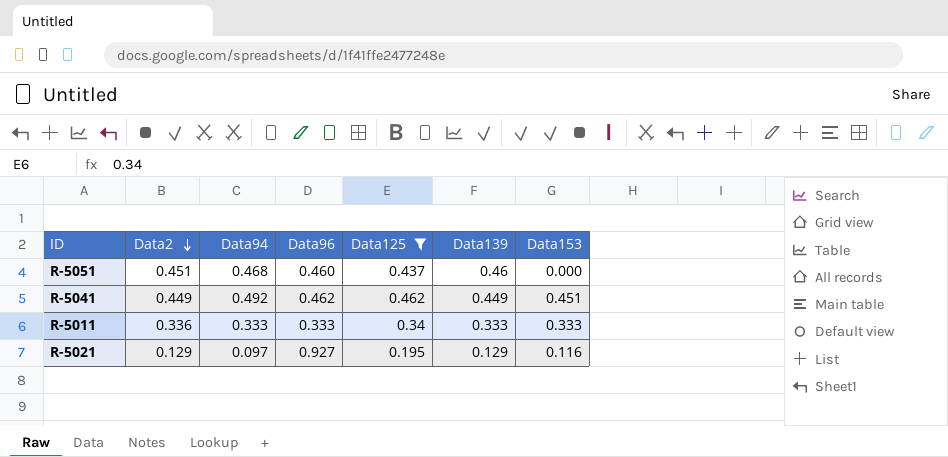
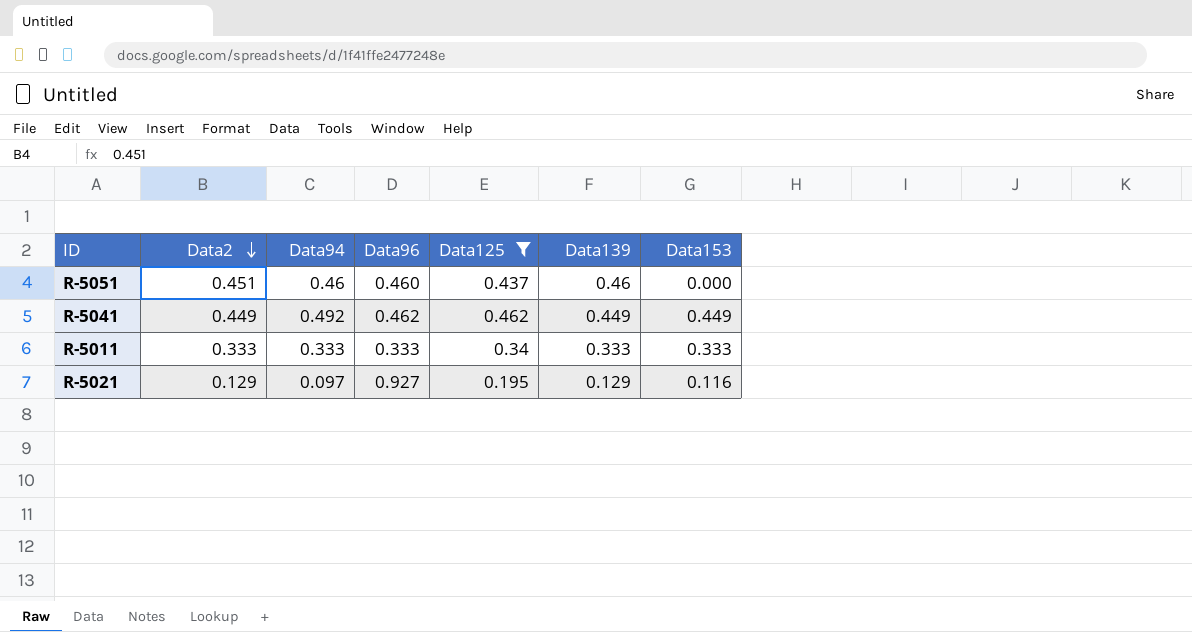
R-5051 | Data94: 0.468 -> 0.46
R-5041 | Data153: 0.451 -> 0.449
R-5011 | Data2: 0.336 -> 0.333

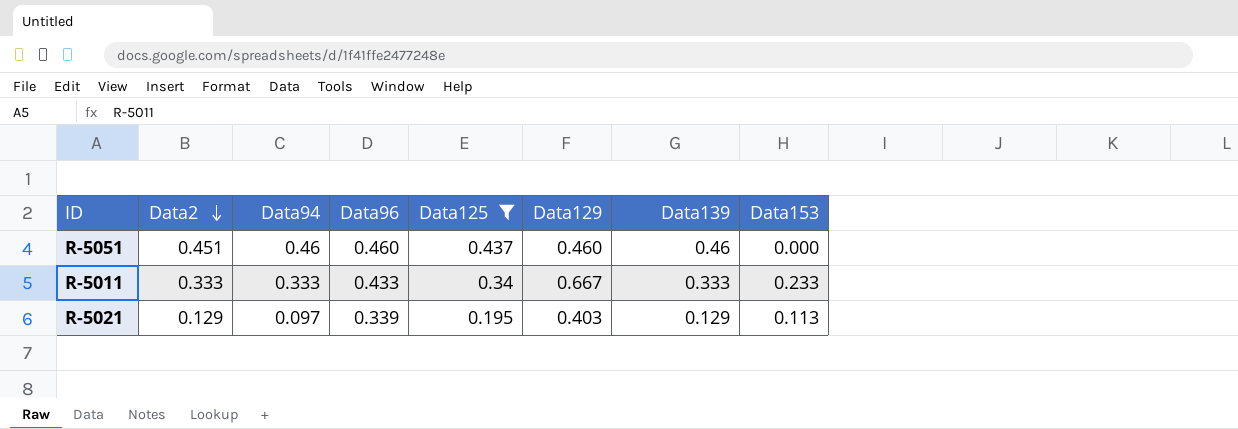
column Data129 | position: none -> 6
row R-5041: 0.449 | 0.492 | 0.462 | 0.462 | 0.449 | 0.449 -> none
R-5011 | Data96: 0.333 -> 0.433
R-5011 | Data153: 0.333 -> 0.233
R-5021 | Data96: 0.927 -> 0.339
R-5021 | Data153: 0.116 -> 0.113

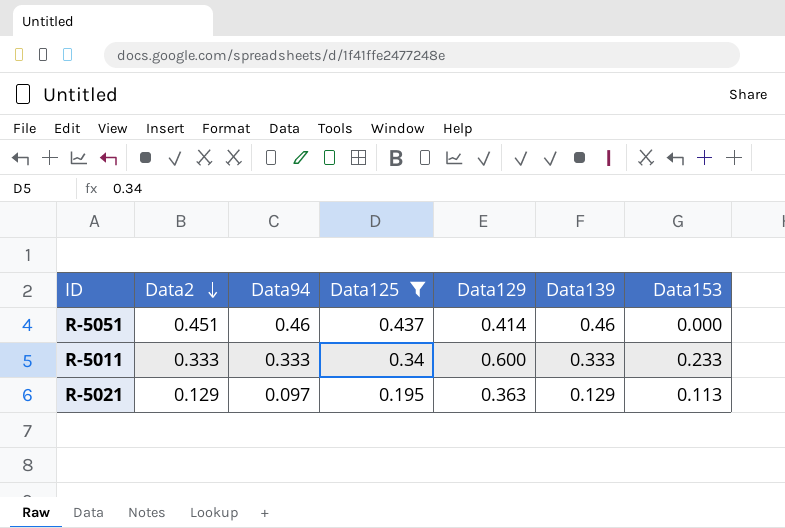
column Data96 | position: 4 -> none
R-5051 | Data129: 0.460 -> 0.414
R-5011 | Data129: 0.667 -> 0.600
R-5021 | Data129: 0.403 -> 0.363

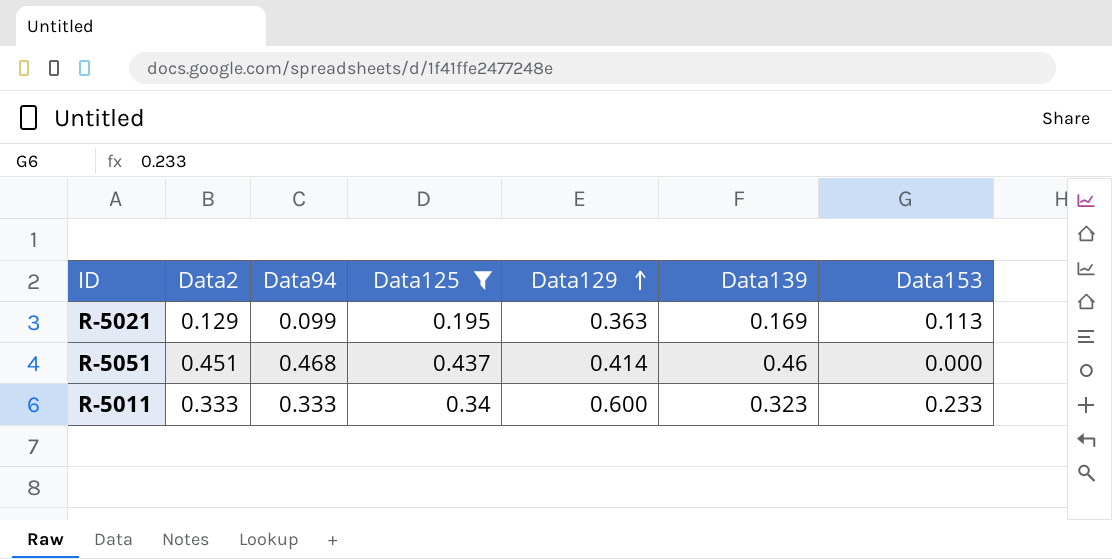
row order: Data2 descending -> Data129 ascending
R-5021 | Data94: 0.097 -> 0.099
R-5021 | Data139: 0.129 -> 0.169
R-5051 | Data94: 0.46 -> 0.468
R-5011 | Data139: 0.333 -> 0.323

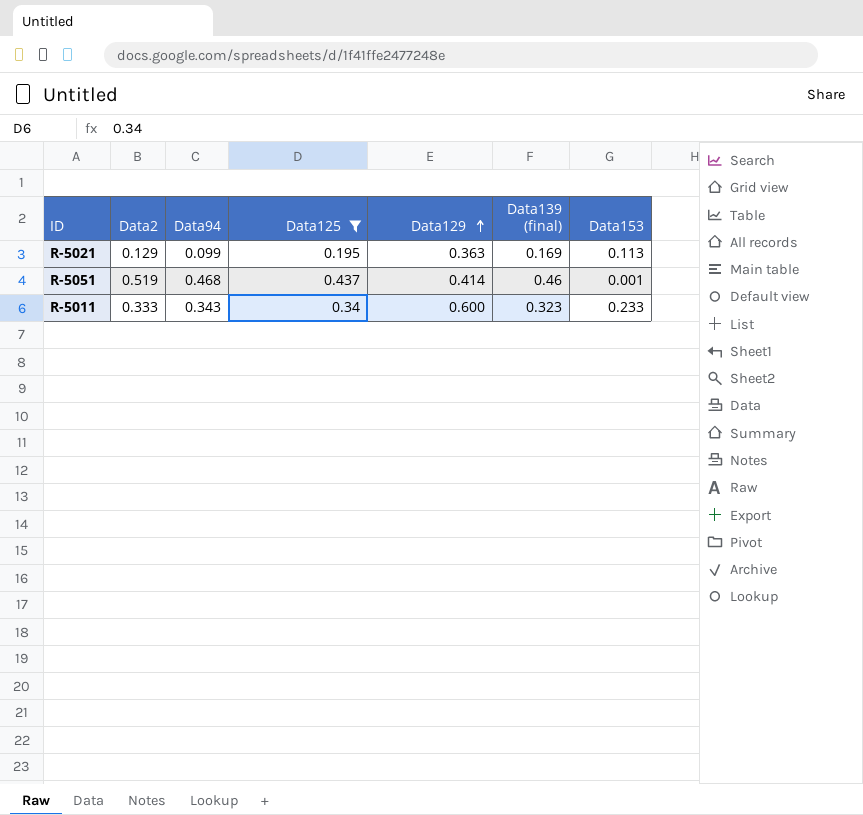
column name: Data139 -> Data139 (final)
R-5051 | Data2: 0.451 -> 0.519
R-5051 | Data153: 0.000 -> 0.001
R-5011 | Data94: 0.333 -> 0.343

